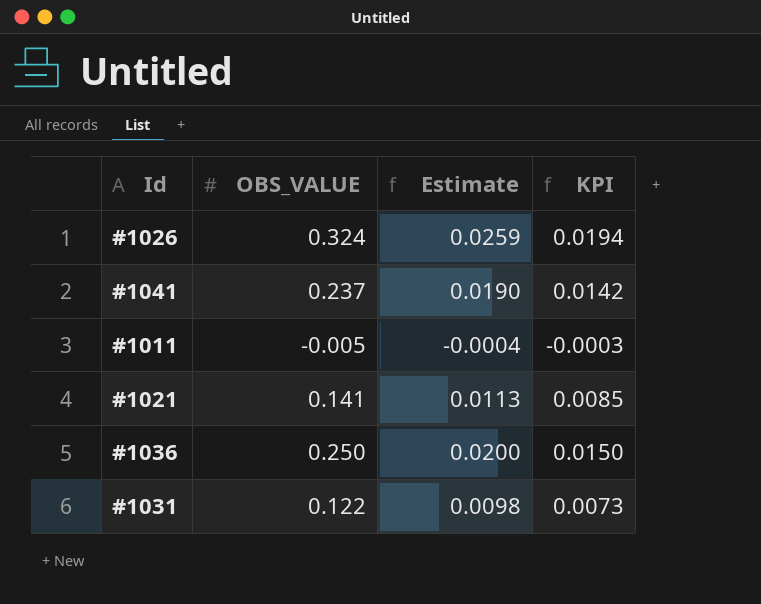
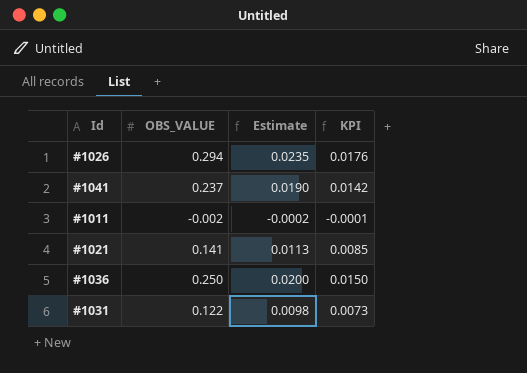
#1026 | OBS_VALUE: 0.324 -> 0.294
#1026 | Estimate: 0.0259 -> 0.0235
#1026 | KPI: 0.0194 -> 0.0176
#1011 | OBS_VALUE: -0.005 -> -0.002
#1011 | Estimate: -0.0004 -> -0.0002
#1011 | KPI: -0.0003 -> -0.0001

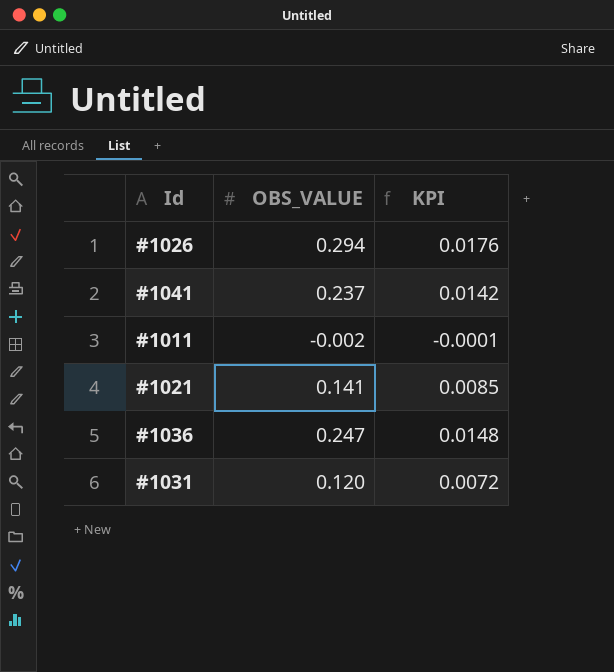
column Estimate | formula: [OBS_VALUE] * 0.08 -> none
#1036 | OBS_VALUE: 0.250 -> 0.247
#1036 | KPI: 0.0150 -> 0.0148
#1031 | OBS_VALUE: 0.122 -> 0.120
#1031 | KPI: 0.0073 -> 0.0072

